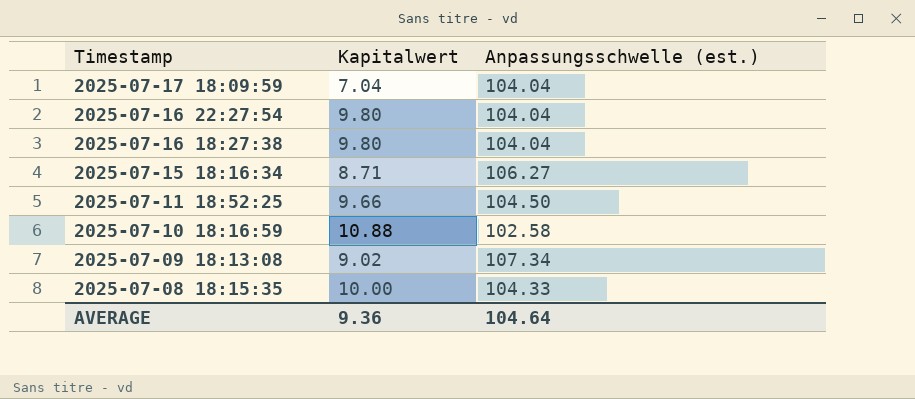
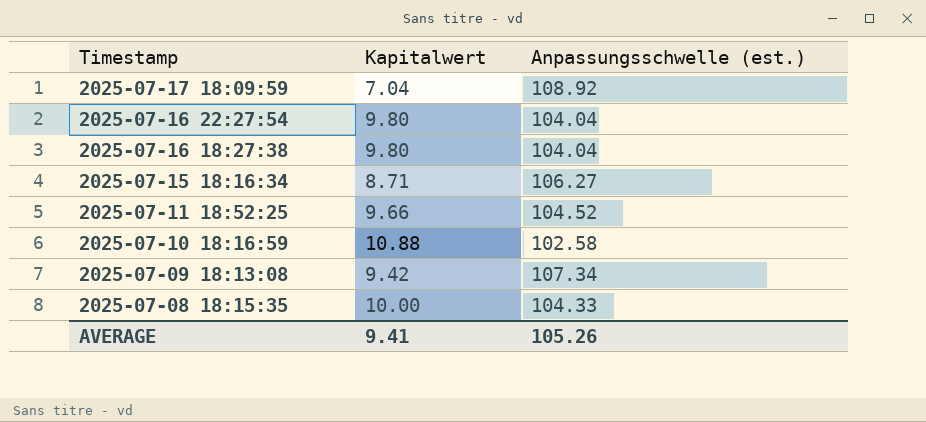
2025-07-17 18:09:59 | Anpassungsschwelle (est.): 104.04 -> 108.92
2025-07-11 18:52:25 | Anpassungsschwelle (est.): 104.50 -> 104.52
2025-07-09 18:13:08 | Kapitalwert: 9.02 -> 9.42
AVERAGE | Kapitalwert: 9.36 -> 9.41
AVERAGE | Anpassungsschwelle (est.): 104.64 -> 105.26

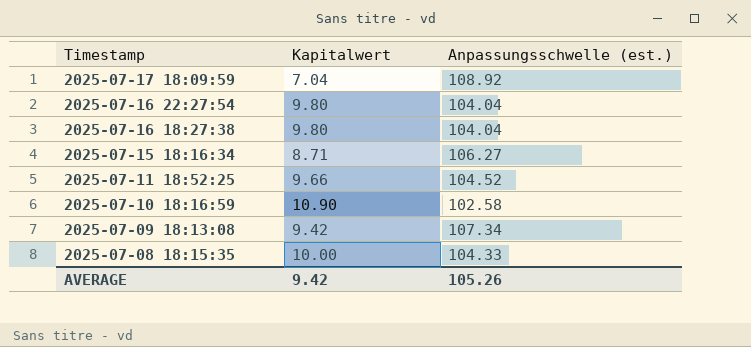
2025-07-10 18:16:59 | Kapitalwert: 10.88 -> 10.90
AVERAGE | Kapitalwert: 9.41 -> 9.42

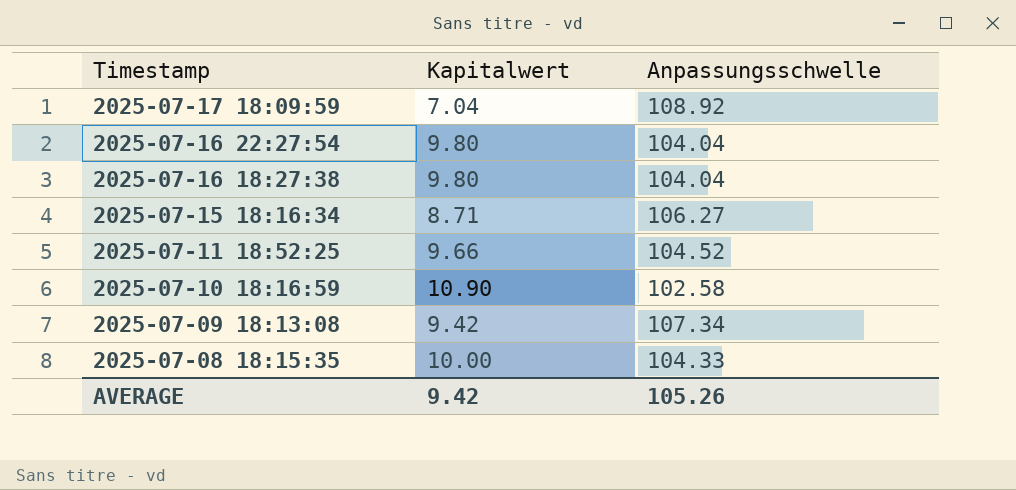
column name: Anpassungsschwelle (est.) -> Anpassungsschwelle

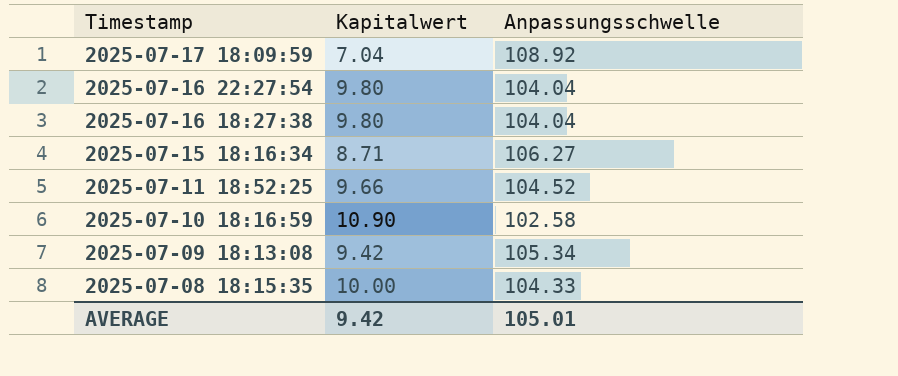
2025-07-09 18:13:08 | Anpassungsschwelle: 107.34 -> 105.34
AVERAGE | Anpassungsschwelle: 105.26 -> 105.01

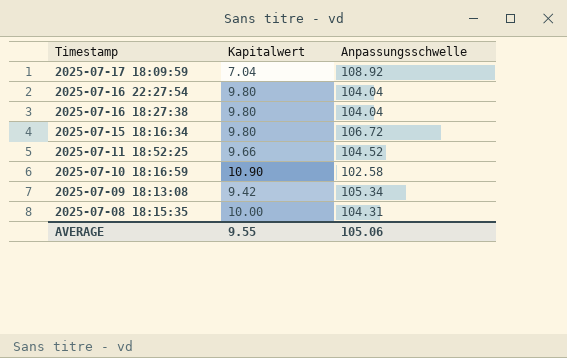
2025-07-15 18:16:34 | Kapitalwert: 8.71 -> 9.80
2025-07-15 18:16:34 | Anpassungsschwelle: 106.27 -> 106.72
2025-07-08 18:15:35 | Anpassungsschwelle: 104.33 -> 104.31
AVERAGE | Kapitalwert: 9.42 -> 9.55
AVERAGE | Anpassungsschwelle: 105.01 -> 105.06

